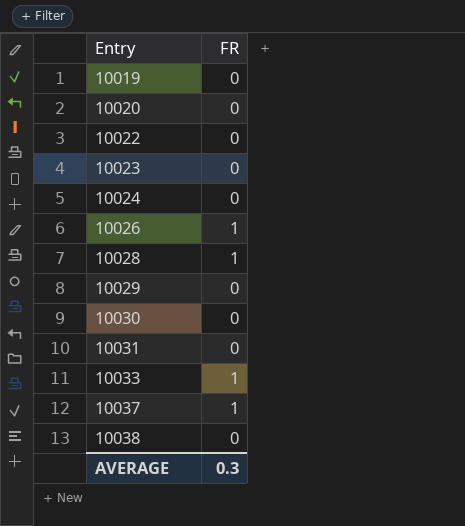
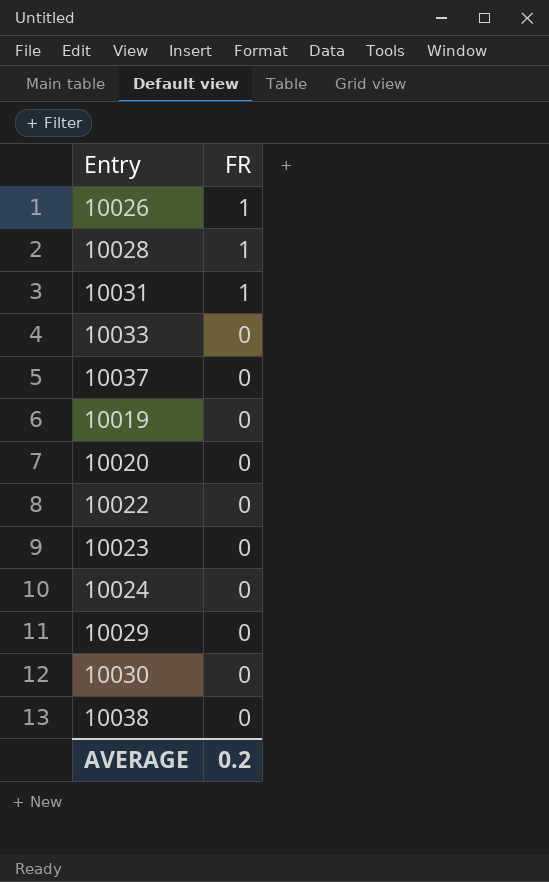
row order: Entry ascending -> FR descending
10031 | FR: 0 -> 1
10033 | FR: 1 -> 0
10037 | FR: 1 -> 0
AVERAGE | FR: 0.3 -> 0.2

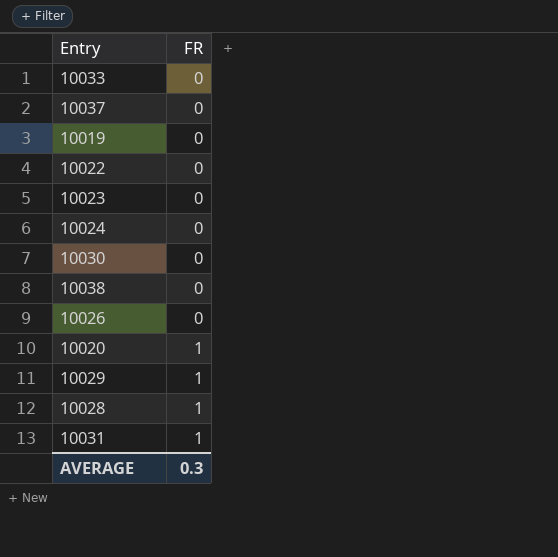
row order: FR descending -> FR ascending
10026 | FR: 1 -> 0
10020 | FR: 0 -> 1
10029 | FR: 0 -> 1
AVERAGE | FR: 0.2 -> 0.3

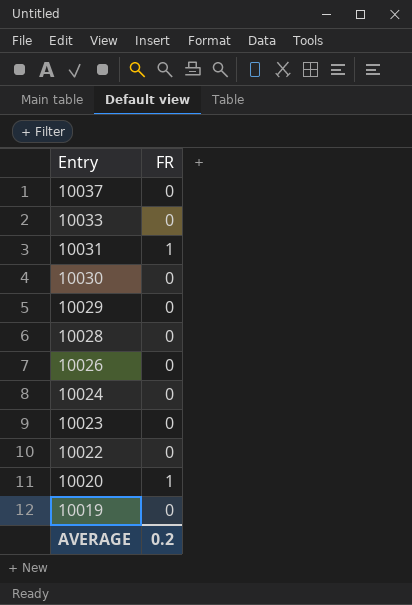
row order: FR ascending -> Entry descending
row 10038: 0 -> none
10029 | FR: 1 -> 0
10028 | FR: 1 -> 0
AVERAGE | FR: 0.3 -> 0.2

